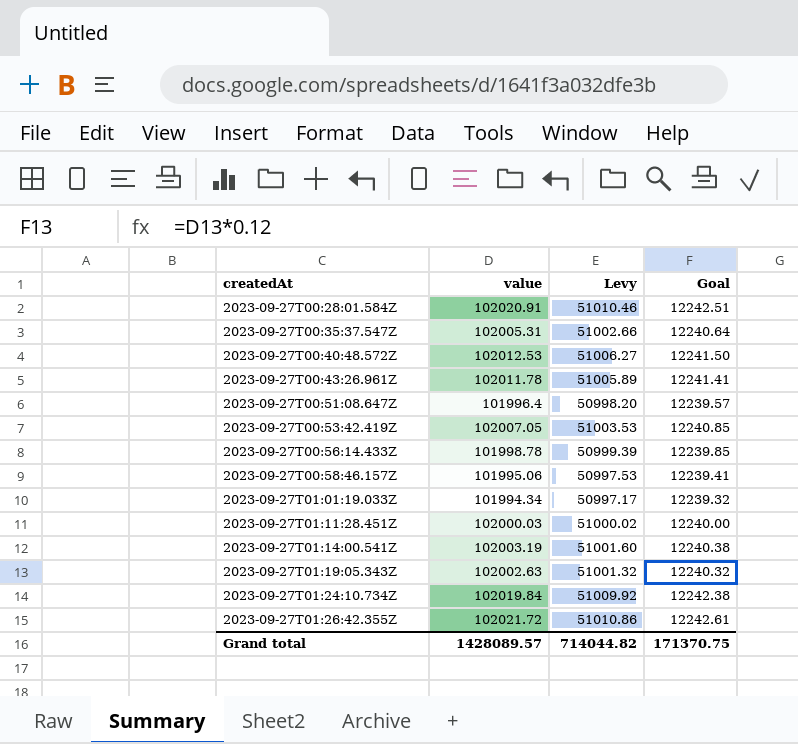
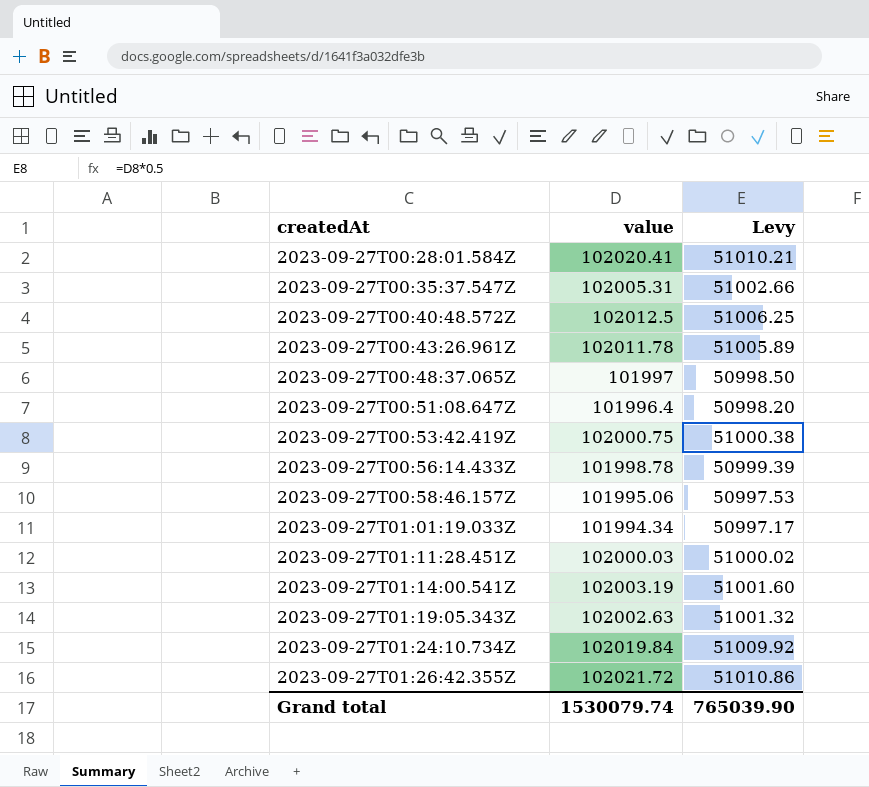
column Goal | formula: [value] * 0.12 -> none
2023-09-27T00:28:01.584Z | value: 102020.91 -> 102020.41
2023-09-27T00:28:01.584Z | Levy: 51010.46 -> 51010.21
2023-09-27T00:40:48.572Z | value: 102012.53 -> 102012.5
2023-09-27T00:40:48.572Z | Levy: 51006.27 -> 51006.25
row 2023-09-27T00:48:37.065Z: none -> 101997 | 50998.50
2023-09-27T00:53:42.419Z | value: 102007.05 -> 102000.75
2023-09-27T00:53:42.419Z | Levy: 51003.53 -> 51000.38
Grand total | value: 1428089.57 -> 1530079.74
Grand total | Levy: 714044.82 -> 765039.90

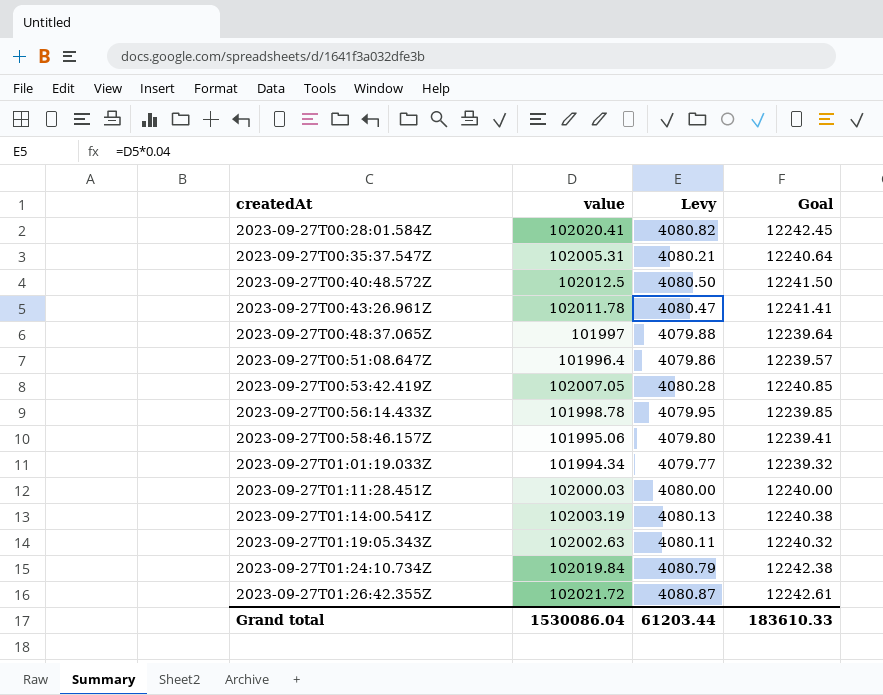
column Levy | formula: [value] * 0.5 -> [value] * 0.04
column Goal | formula: none -> [value] * 0.12
2023-09-27T00:53:42.419Z | value: 102000.75 -> 102007.05
Grand total | value: 1530079.74 -> 1530086.04
Grand total | Levy: 765039.90 -> 61203.44

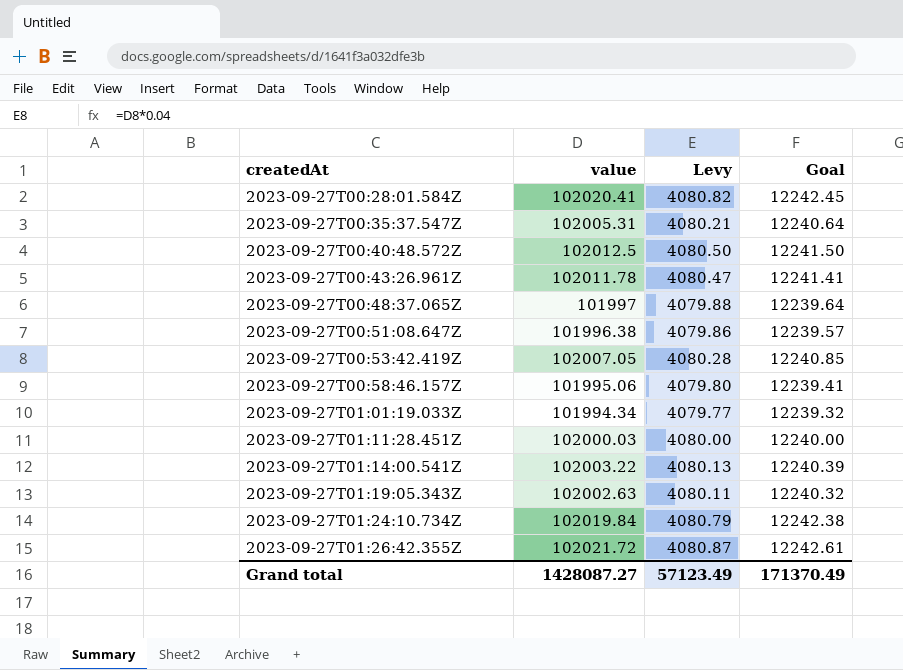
row 2023-09-27T00:56:14.433Z: 101998.78 | 4079.95 | 12239.85 -> none
2023-09-27T00:51:08.647Z | value: 101996.4 -> 101996.38
2023-09-27T01:14:00.541Z | value: 102003.19 -> 102003.22
2023-09-27T01:14:00.541Z | Goal: 12240.38 -> 12240.39
Grand total | value: 1530086.04 -> 1428087.27
Grand total | Levy: 61203.44 -> 57123.49
Grand total | Goal: 183610.33 -> 171370.49

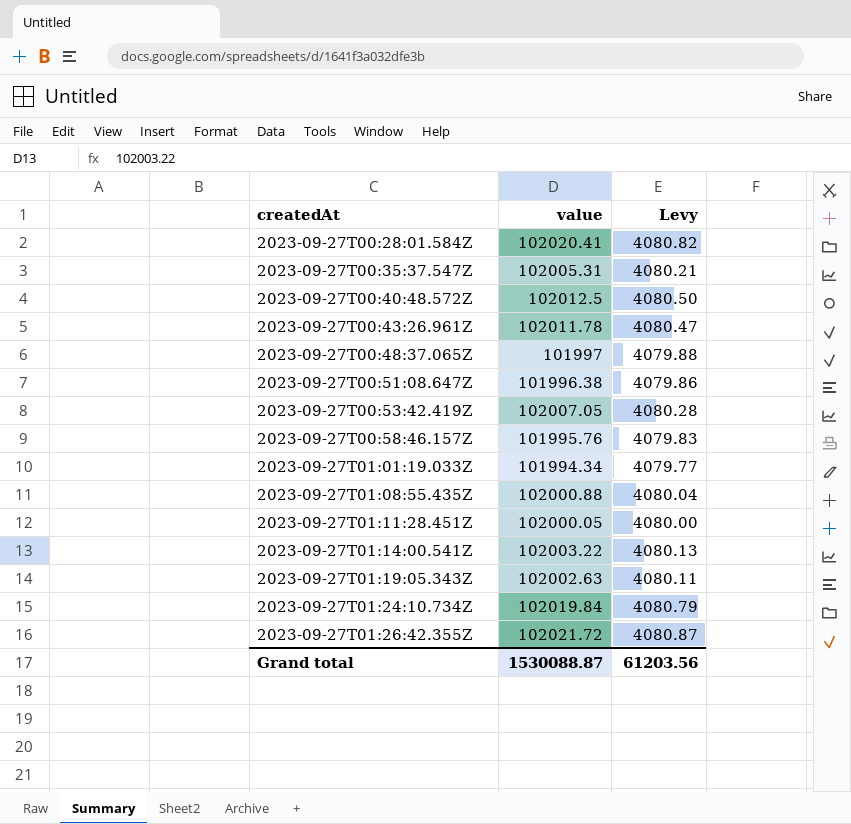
column Goal | formula: [value] * 0.12 -> none
2023-09-27T00:58:46.157Z | value: 101995.06 -> 101995.76
2023-09-27T00:58:46.157Z | Levy: 4079.80 -> 4079.83
row 2023-09-27T01:08:55.435Z: none -> 102000.88 | 4080.04
2023-09-27T01:11:28.451Z | value: 102000.03 -> 102000.05
Grand total | value: 1428087.27 -> 1530088.87
Grand total | Levy: 57123.49 -> 61203.56

